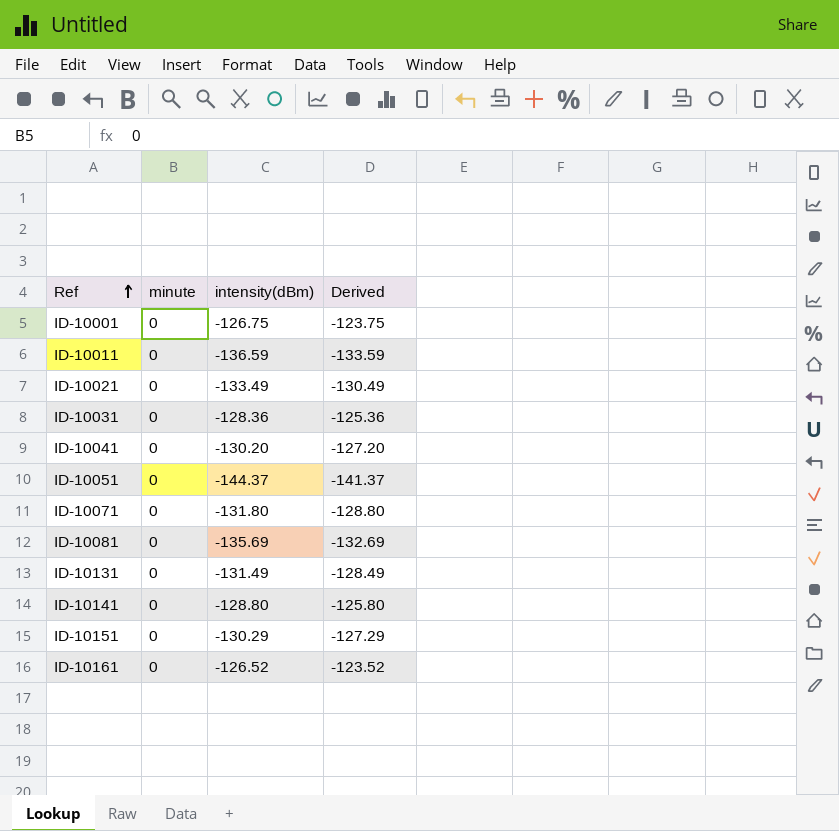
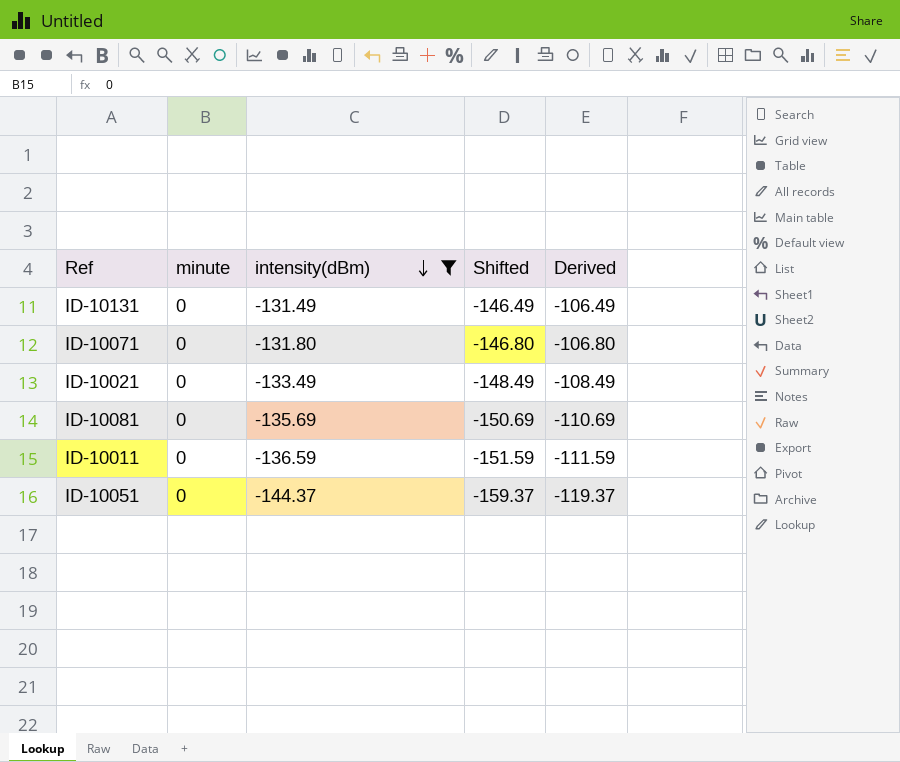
filter: none -> intensity(dBm) <= -131.49
row order: Ref ascending -> intensity(dBm) descending
column Shifted | formula: none -> [intensity(dBm)] - 15
column Derived | formula: [intensity(dBm)] + 3 -> [intensity(dBm)] + 25

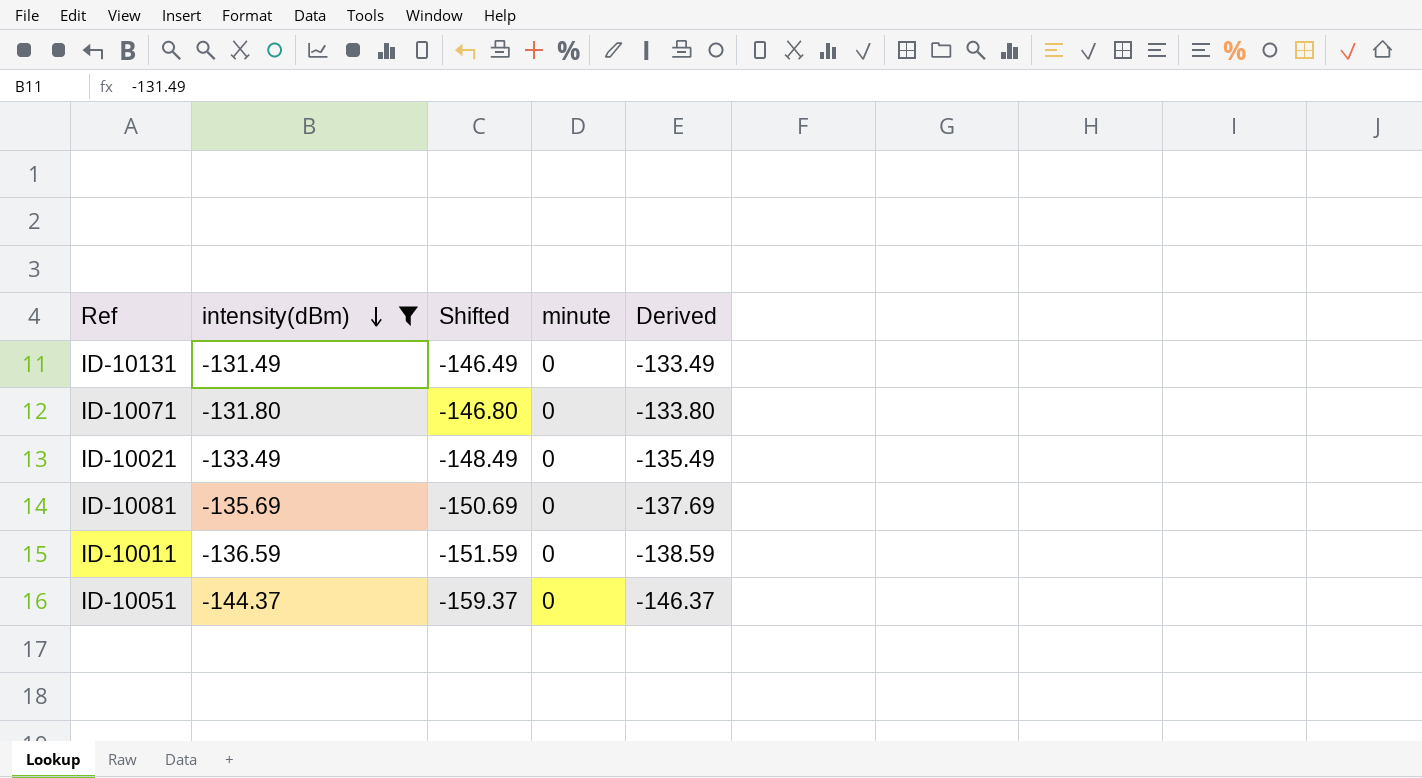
column minute | position: 2 -> 4
column Derived | formula: [intensity(dBm)] + 25 -> [intensity(dBm)] - 2

